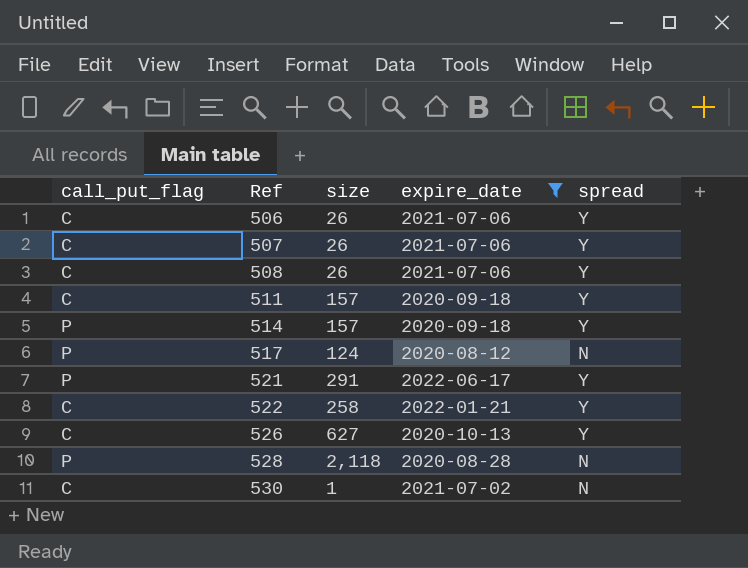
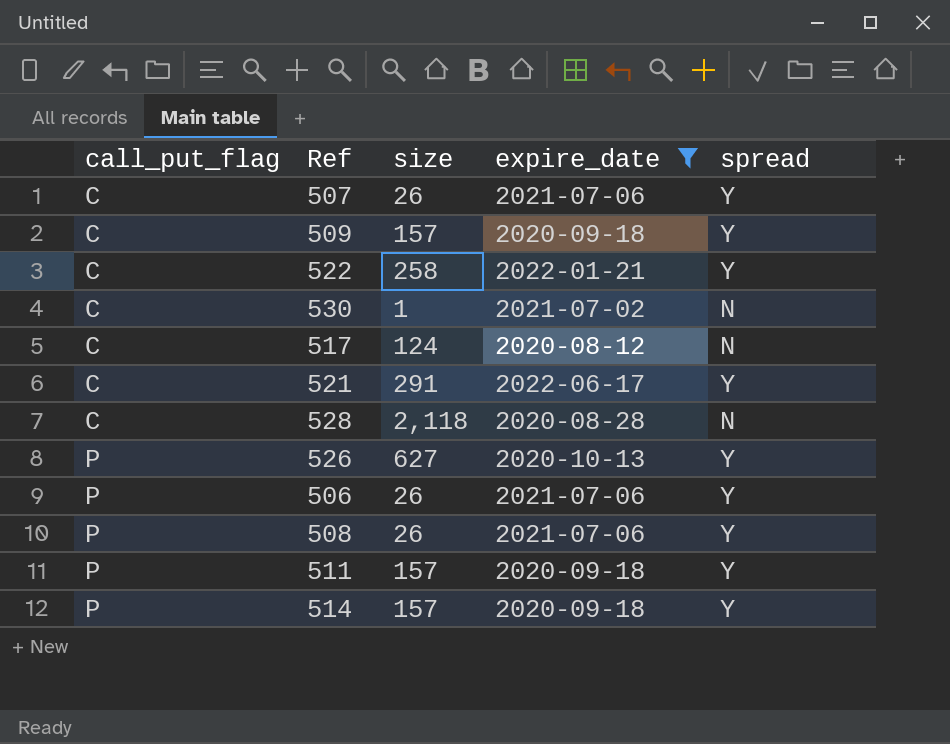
row order: Ref ascending -> call_put_flag ascending
row 509: none -> C | 157 | 2020-09-18 | Y
517 | call_put_flag: P -> C
521 | call_put_flag: P -> C
528 | call_put_flag: P -> C
526 | call_put_flag: C -> P
506 | call_put_flag: C -> P
508 | call_put_flag: C -> P
511 | call_put_flag: C -> P

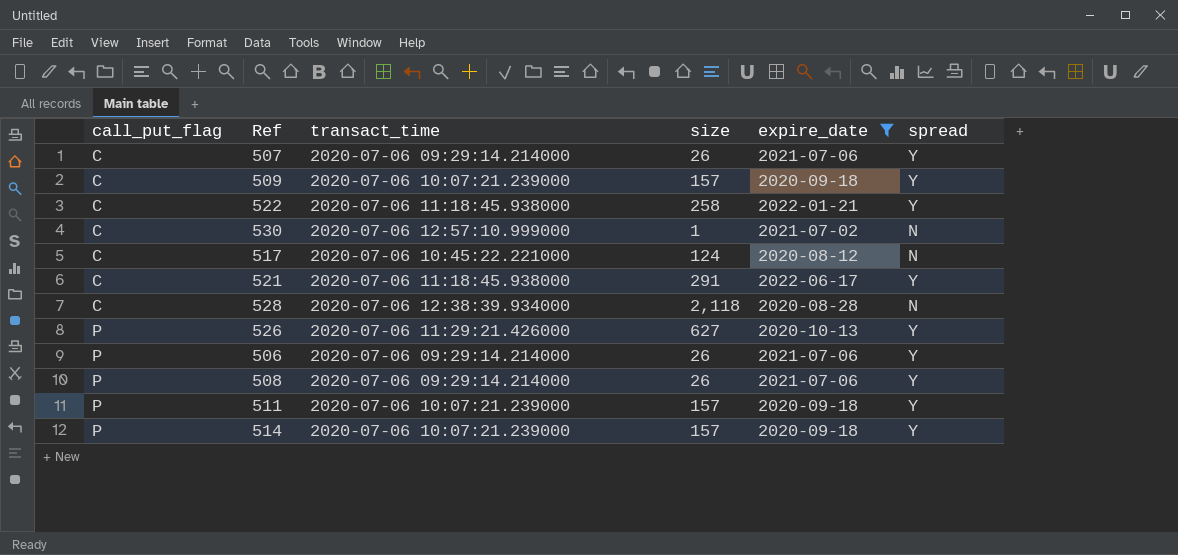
column transact_time | position: none -> 3

